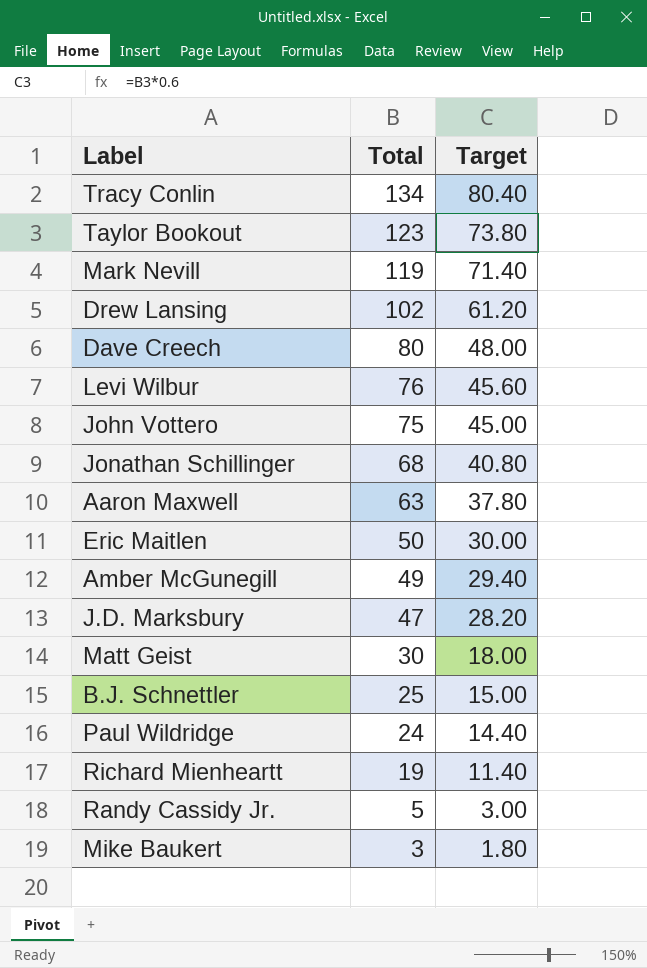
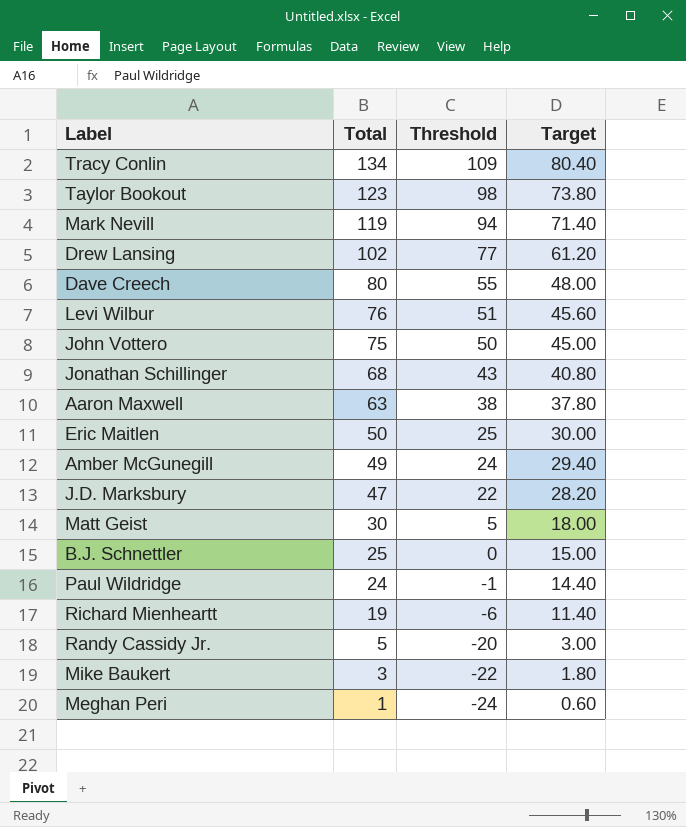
column Threshold | formula: none -> [Total] - 25
row Meghan Peri: none -> 1 | -24 | 0.60

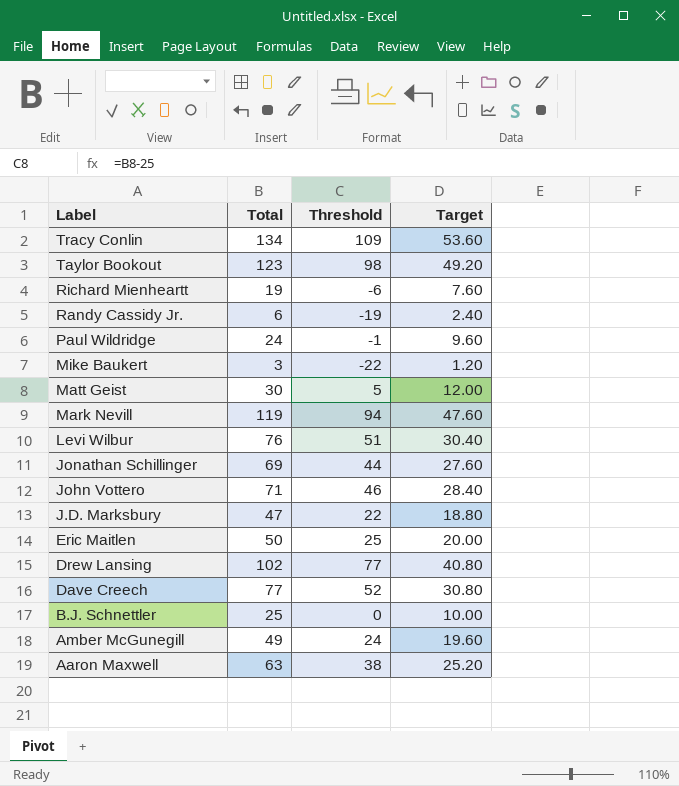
row order: Total descending -> Label descending
column Target | formula: [Total] * 0.6 -> [Total] * 0.4
row Meghan Peri: 1 | -24 | 0.60 -> none
Randy Cassidy Jr. | Total: 5 -> 6
Randy Cassidy Jr. | Threshold: -20 -> -19
Jonathan Schillinger | Total: 68 -> 69
Jonathan Schillinger | Threshold: 43 -> 44
John Vottero | Total: 75 -> 71
John Vottero | Threshold: 50 -> 46
Dave Creech | Total: 80 -> 77
Dave Creech | Threshold: 55 -> 52

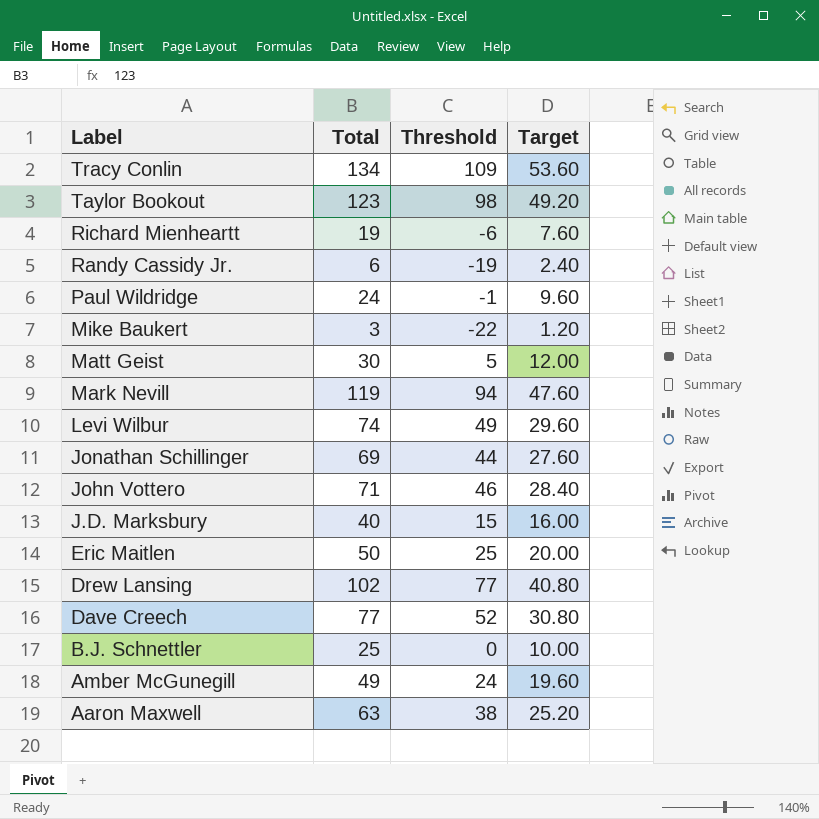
Levi Wilbur | Total: 76 -> 74
Levi Wilbur | Threshold: 51 -> 49
Levi Wilbur | Target: 30.40 -> 29.60
J.D. Marksbury | Total: 47 -> 40
J.D. Marksbury | Threshold: 22 -> 15
J.D. Marksbury | Target: 18.80 -> 16.00

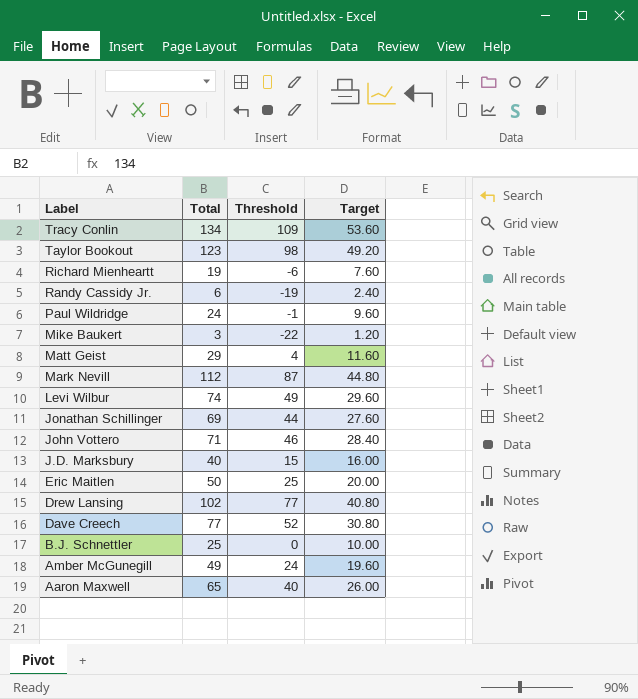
Matt Geist | Total: 30 -> 29
Matt Geist | Threshold: 5 -> 4
Matt Geist | Target: 12.00 -> 11.60
Mark Nevill | Total: 119 -> 112
Mark Nevill | Threshold: 94 -> 87
Mark Nevill | Target: 47.60 -> 44.80
Aaron Maxwell | Total: 63 -> 65
Aaron Maxwell | Threshold: 38 -> 40
Aaron Maxwell | Target: 25.20 -> 26.00

